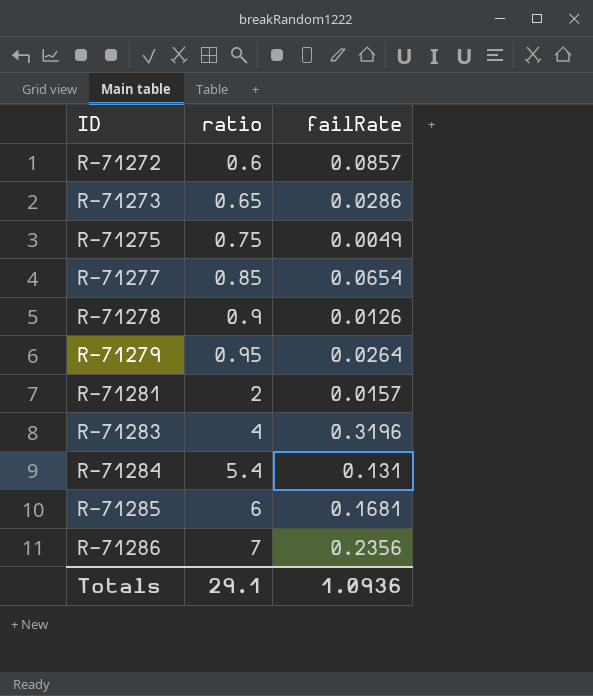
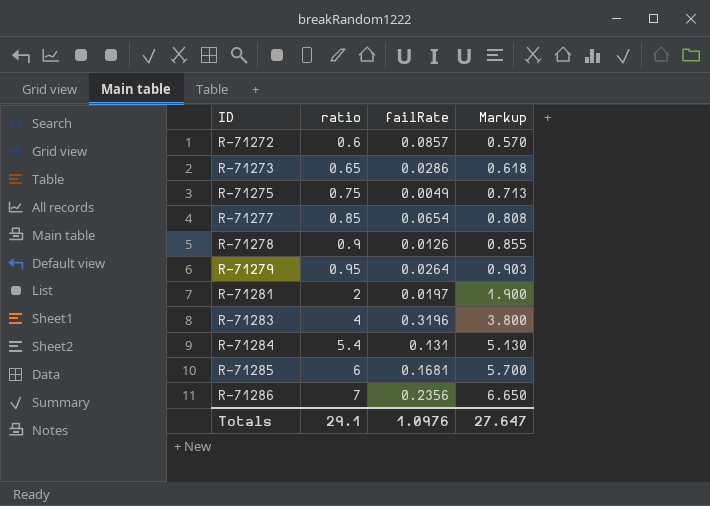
column Markup | formula: none -> [ratio] * 0.95
R-71281 | failRate: 0.0157 -> 0.0197
Totals | failRate: 1.0936 -> 1.0976

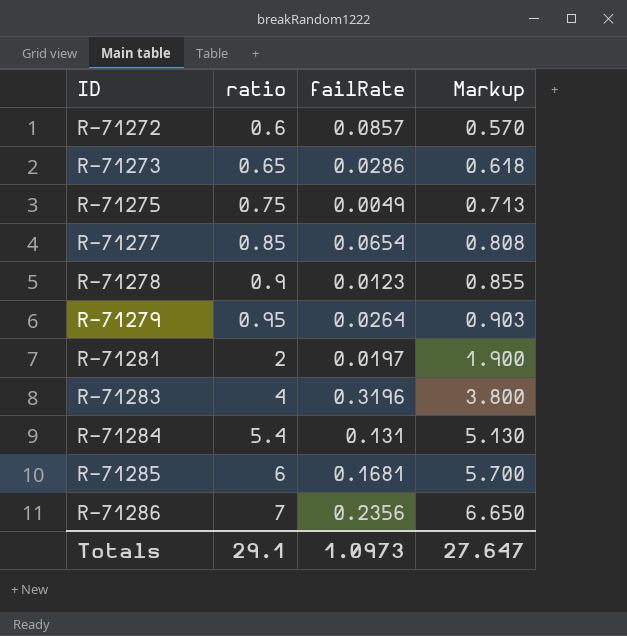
R-71278 | failRate: 0.0126 -> 0.0123
Totals | failRate: 1.0976 -> 1.0973

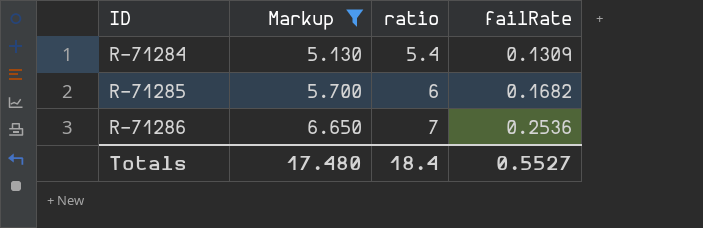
filter: none -> Markup >= 5.130
column Markup | position: 4 -> 2
R-71284 | failRate: 0.131 -> 0.1309
R-71285 | failRate: 0.1681 -> 0.1682
R-71286 | failRate: 0.2356 -> 0.2536
Totals | Markup: 27.647 -> 17.480
Totals | ratio: 29.1 -> 18.4
Totals | failRate: 1.0973 -> 0.5527

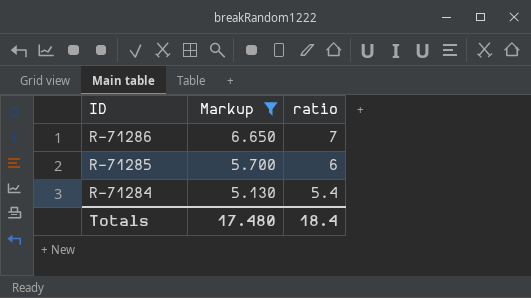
row order: ID ascending -> ID descending
column failRate | position: 4 -> none

